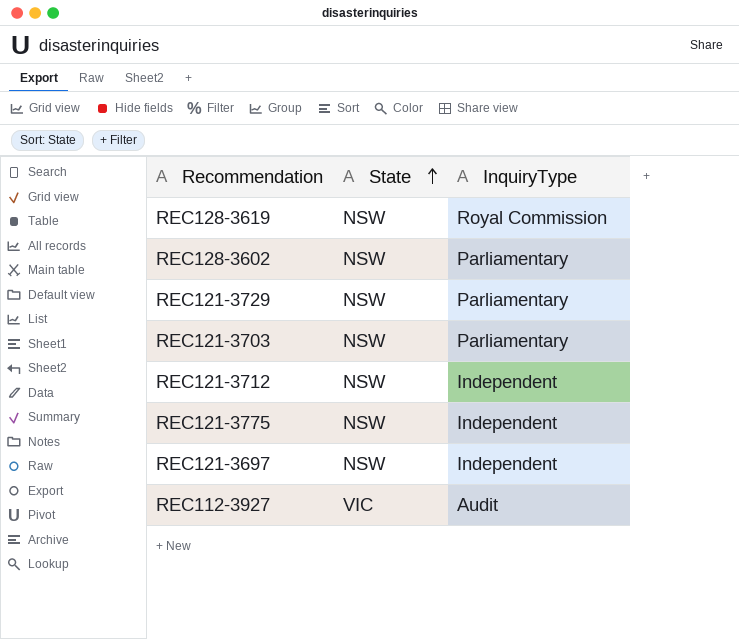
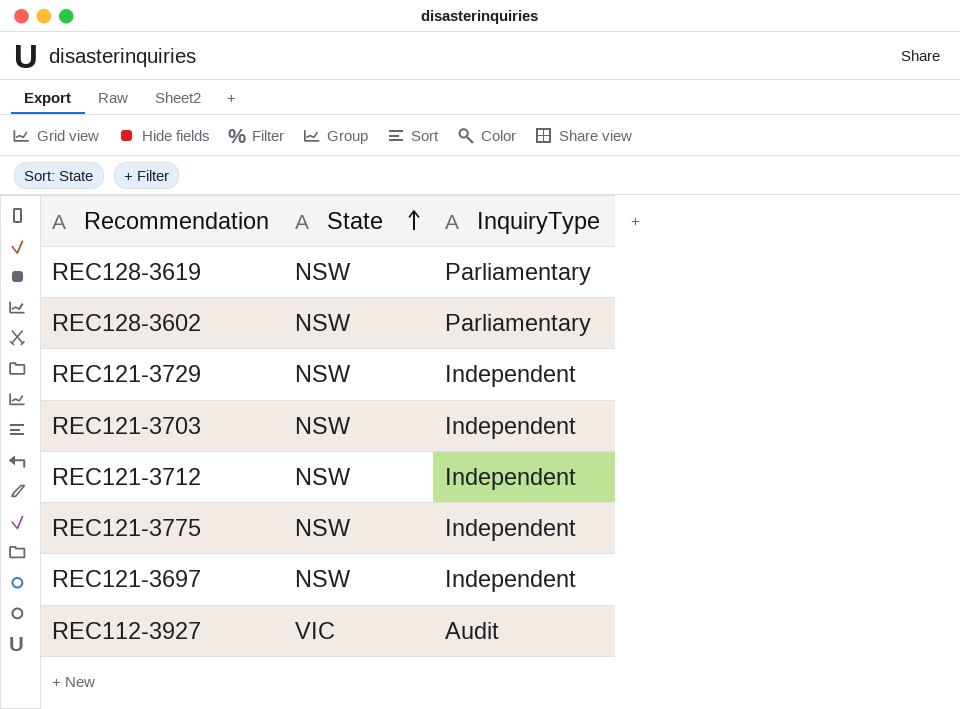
REC128-3619 | InquiryType: Royal Commission -> Parliamentary
REC121-3729 | InquiryType: Parliamentary -> Independent
REC121-3703 | InquiryType: Parliamentary -> Independent

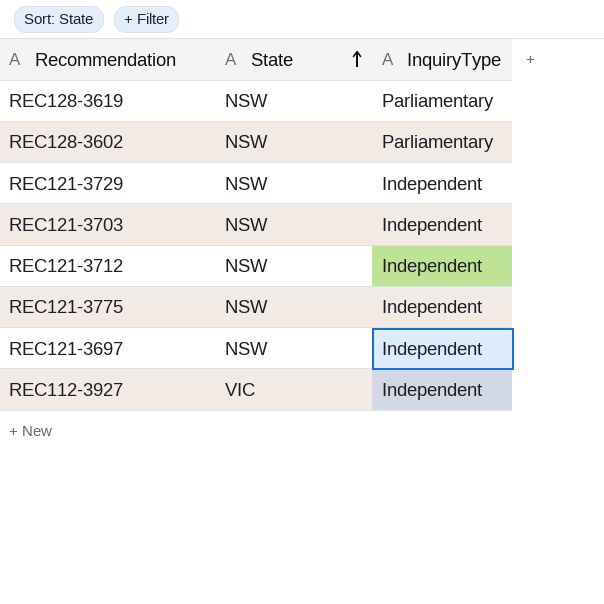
REC112-3927 | InquiryType: Audit -> Independent

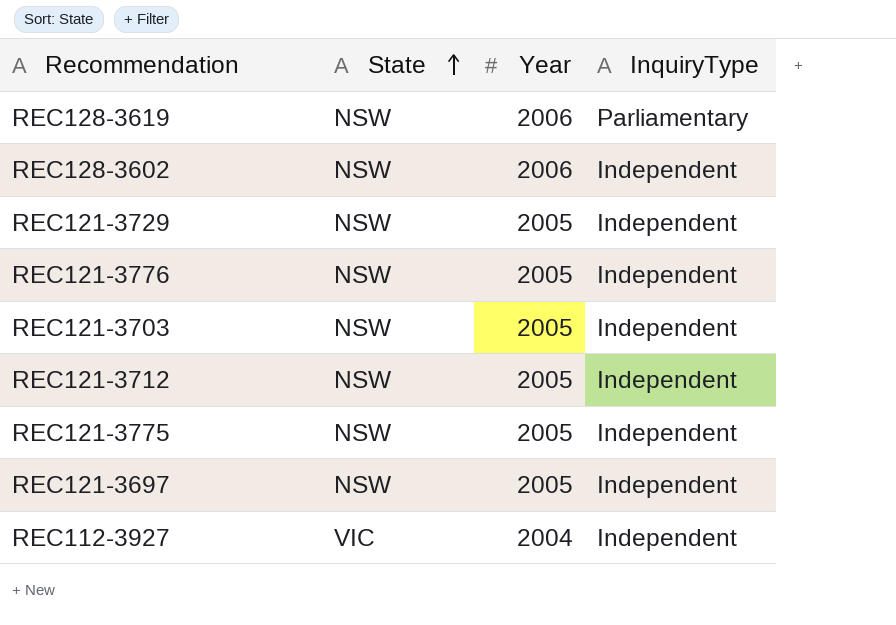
column Year | position: none -> 3
REC128-3602 | InquiryType: Parliamentary -> Independent
row REC121-3776: none -> NSW | 2005 | Independent

